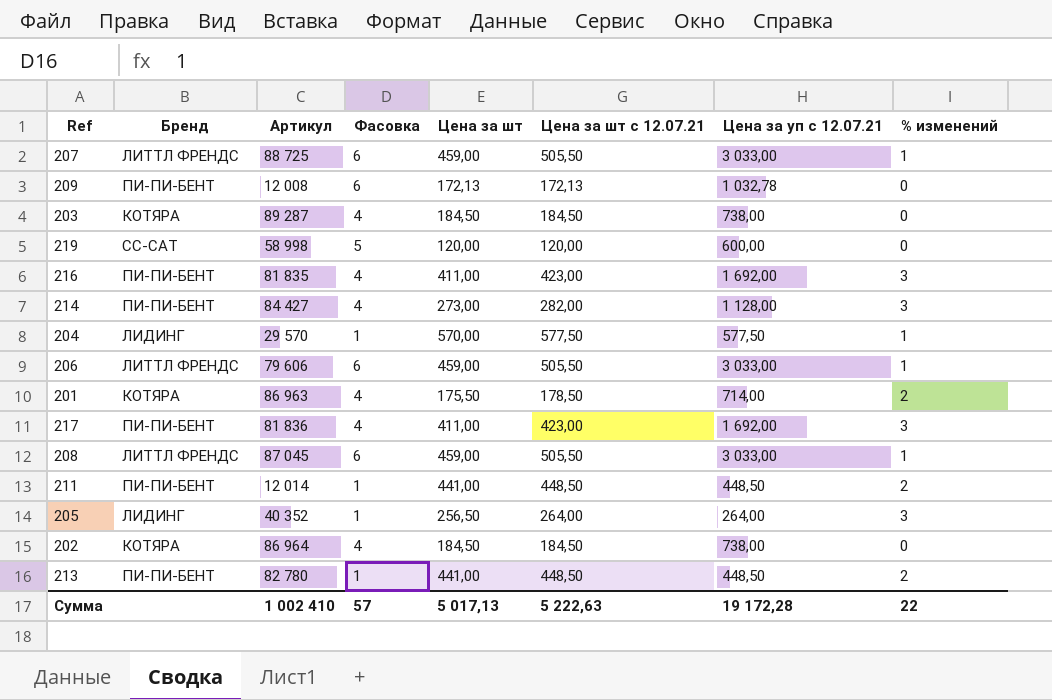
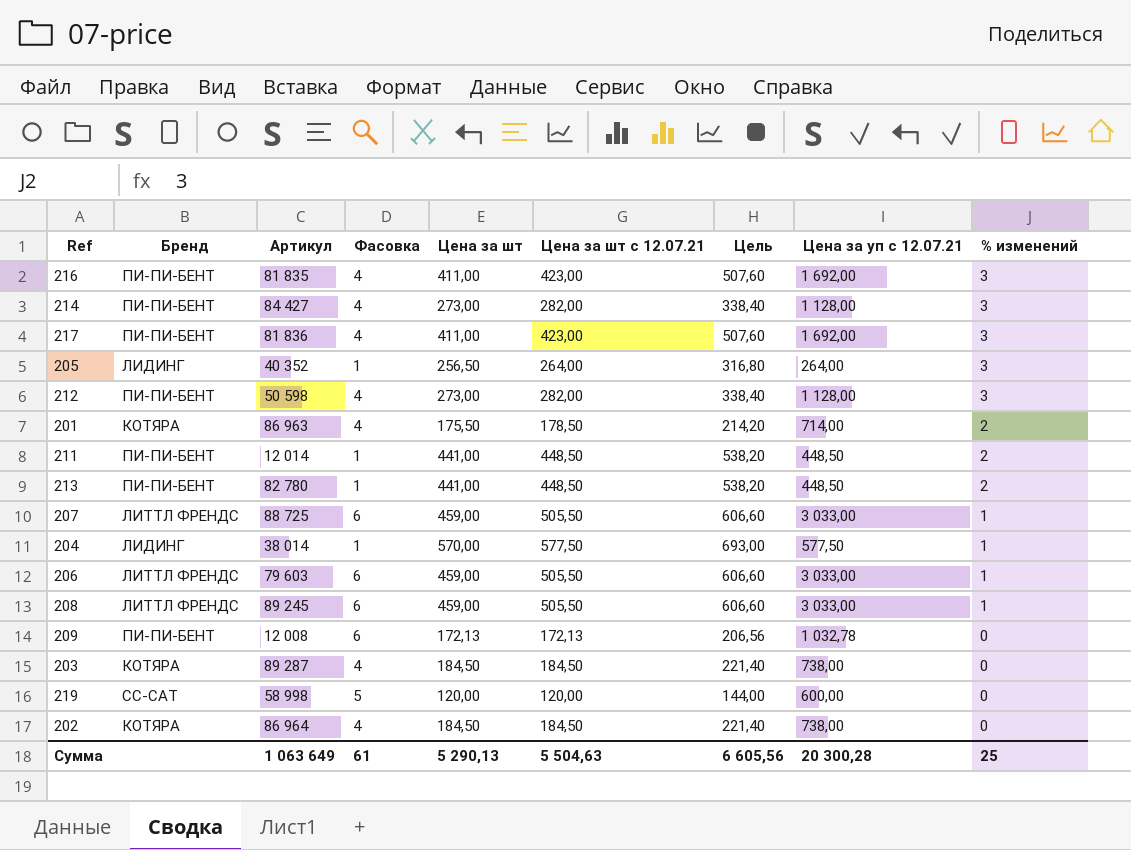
row order: none -> % изменений descending
column Цель | formula: none -> [Цена за шт с 12.07.21] * 1,2
row 212: none -> ПИ-ПИ-БЕНТ | 50 598 | 4 | 273,00 | 282,00 | 338,40 | 1 128,00 | 3
204 | Артикул: 29 570 -> 38 014
206 | Артикул: 79 606 -> 79 603
208 | Артикул: 87 045 -> 89 245
Сумма | Артикул: 1 002 410 -> 1 063 649
Сумма | Фасовка: 57 -> 61
Сумма | Цена за шт: 5 017,13 -> 5 290,13
Сумма | Цена за шт с 12.07.21: 5 222,63 -> 5 504,63
Сумма | Цена за уп с 12.07.21: 19 172,28 -> 20 300,28
Сумма | % изменений: 22 -> 25

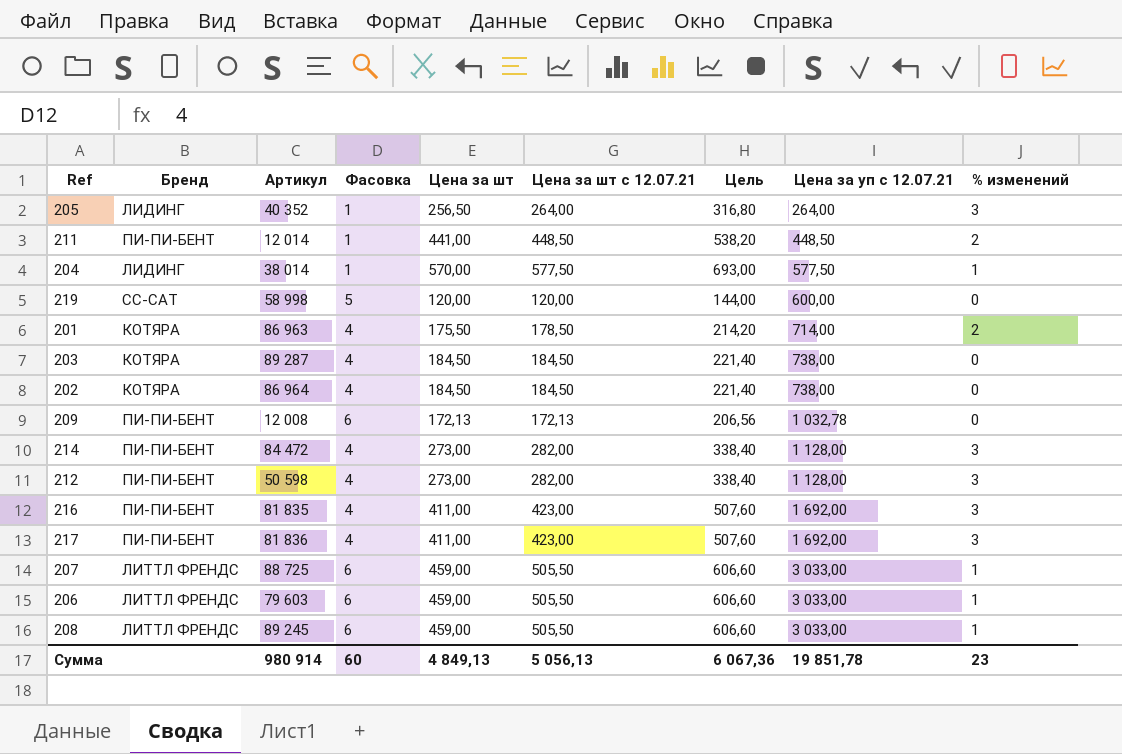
row order: % изменений descending -> Цена за уп с 12.07.21 ascending
row 213: ПИ-ПИ-БЕНТ | 82 780 | 1 | 441,00 | 448,50 | 538,20 | 448,50 | 2 -> none
214 | Артикул: 84 427 -> 84 472
Сумма | Артикул: 1 063 649 -> 980 914
Сумма | Фасовка: 61 -> 60
Сумма | Цена за шт: 5 290,13 -> 4 849,13
Сумма | Цена за шт с 12.07.21: 5 504,63 -> 5 056,13
Сумма | Цель: 6 605,56 -> 6 067,36
Сумма | Цена за уп с 12.07.21: 20 300,28 -> 19 851,78
Сумма | % изменений: 25 -> 23

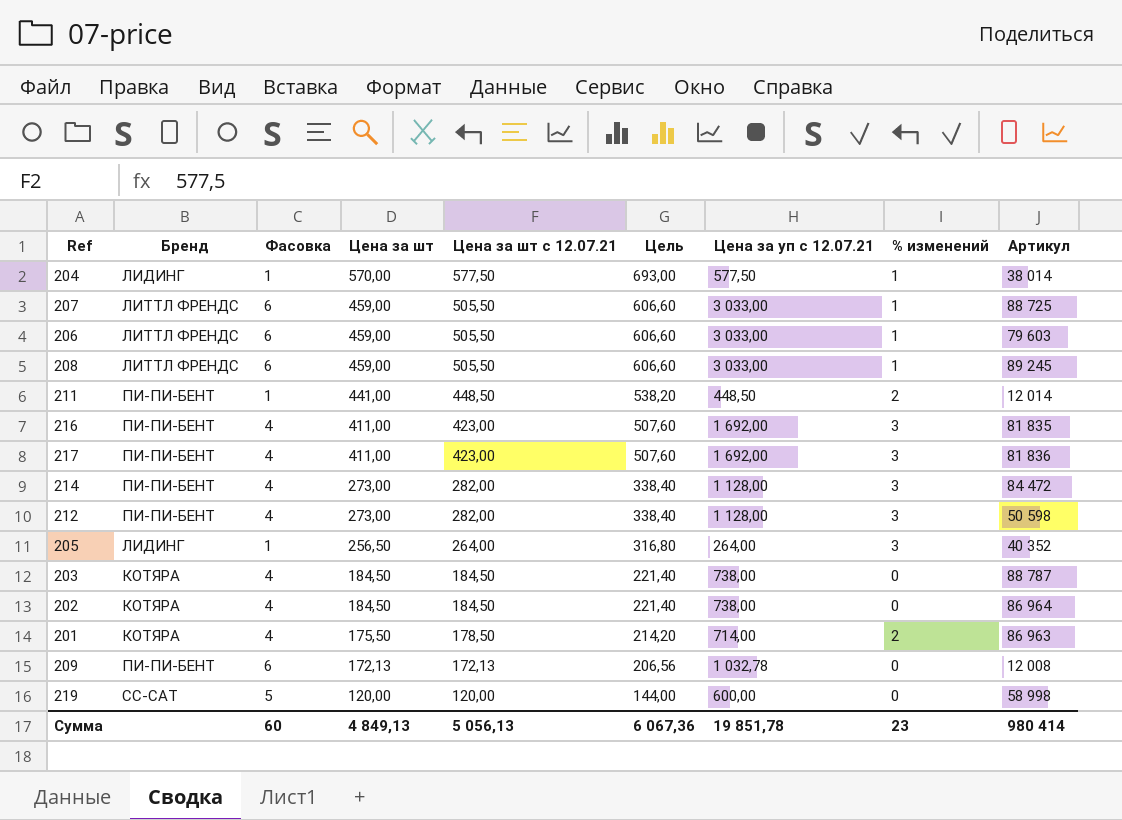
row order: Цена за уп с 12.07.21 ascending -> Цена за шт descending
column Артикул | position: 3 -> 9
203 | Артикул: 89 287 -> 88 787
Сумма | Артикул: 980 914 -> 980 414

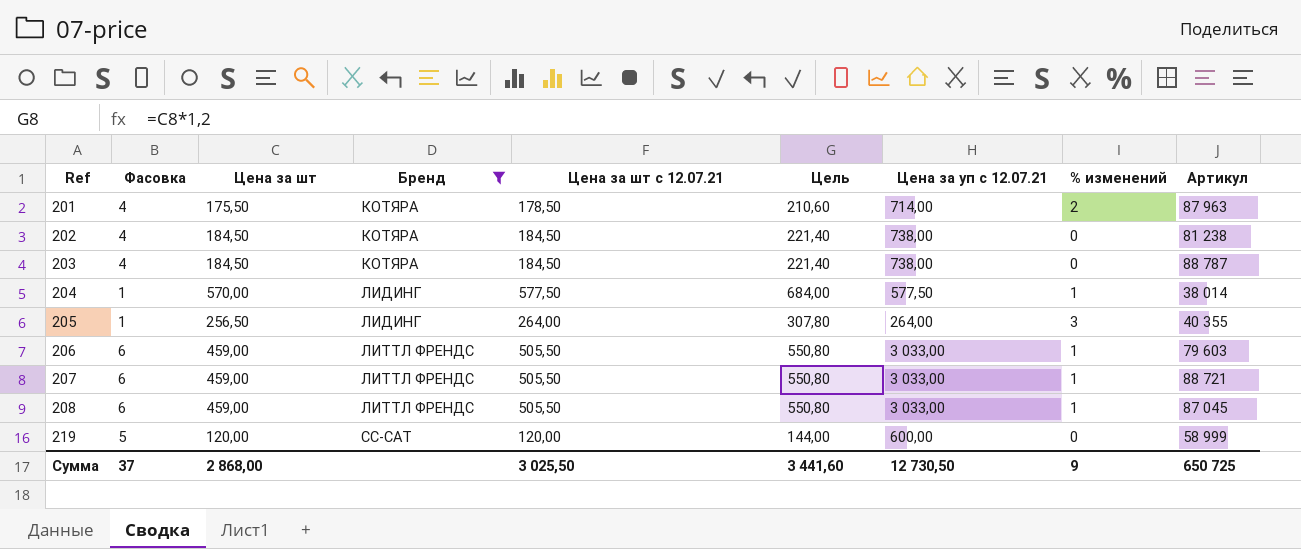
filter: none -> Бренд != ПИ-ПИ-БЕНТ
row order: Цена за шт descending -> Ref ascending
column Бренд | position: 2 -> 4
column Цель | formula: [Цена за шт с 12.07.21] * 1,2 -> [Цена за шт] * 1,2
201 | Артикул: 86 963 -> 87 963
202 | Артикул: 86 964 -> 81 238
205 | Артикул: 40 352 -> 40 355
207 | Артикул: 88 725 -> 88 721
208 | Артикул: 89 245 -> 87 045
219 | Артикул: 58 998 -> 58 999
Сумма | Фасовка: 60 -> 37
Сумма | Цена за шт: 4 849,13 -> 2 868,00
Сумма | Цена за шт с 12.07.21: 5 056,13 -> 3 025,50
Сумма | Цель: 6 067,36 -> 3 441,60
Сумма | Цена за уп с 12.07.21: 19 851,78 -> 12 730,50
Сумма | % изменений: 23 -> 9
Сумма | Артикул: 980 414 -> 650 725

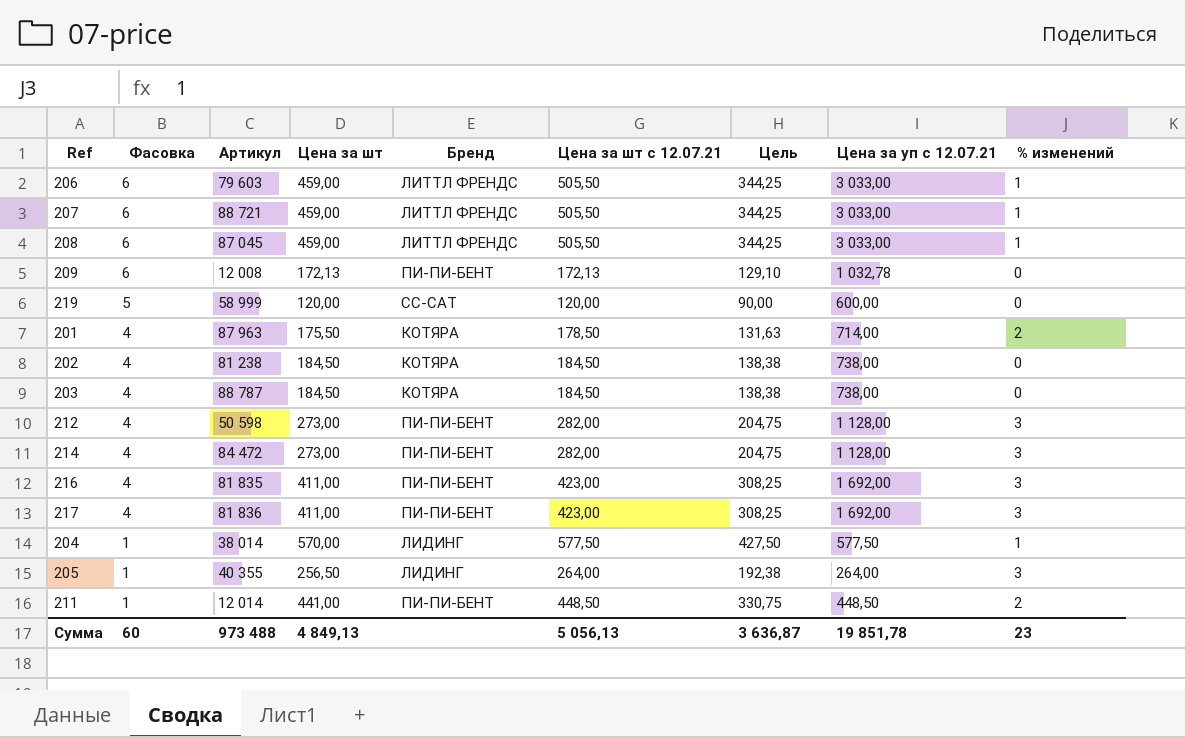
filter: Бренд != ПИ-ПИ-БЕНТ -> none
row order: Ref ascending -> Фасовка descending
column Артикул | position: 9 -> 3
column Цель | formula: [Цена за шт] * 1,2 -> [Цена за шт] * 0,75
Сумма | Фасовка: 37 -> 60
Сумма | Артикул: 650 725 -> 973 488
Сумма | Цена за шт: 2 868,00 -> 4 849,13
Сумма | Цена за шт с 12.07.21: 3 025,50 -> 5 056,13
Сумма | Цель: 3 441,60 -> 3 636,87
Сумма | Цена за уп с 12.07.21: 12 730,50 -> 19 851,78
Сумма | % изменений: 9 -> 23

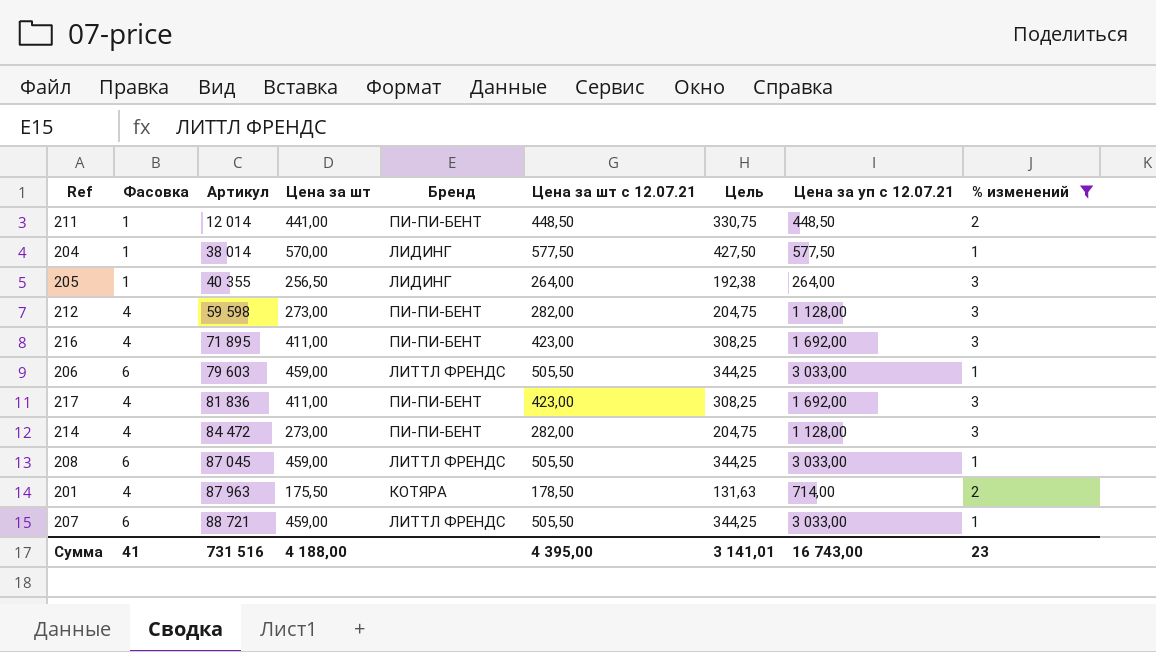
filter: none -> % изменений != 0
row order: Фасовка descending -> Артикул ascending
212 | Артикул: 50 598 -> 59 598
216 | Артикул: 81 835 -> 71 895
Сумма | Фасовка: 60 -> 41
Сумма | Артикул: 973 488 -> 731 516
Сумма | Цена за шт: 4 849,13 -> 4 188,00
Сумма | Цена за шт с 12.07.21: 5 056,13 -> 4 395,00
Сумма | Цель: 3 636,87 -> 3 141,01
Сумма | Цена за уп с 12.07.21: 19 851,78 -> 16 743,00

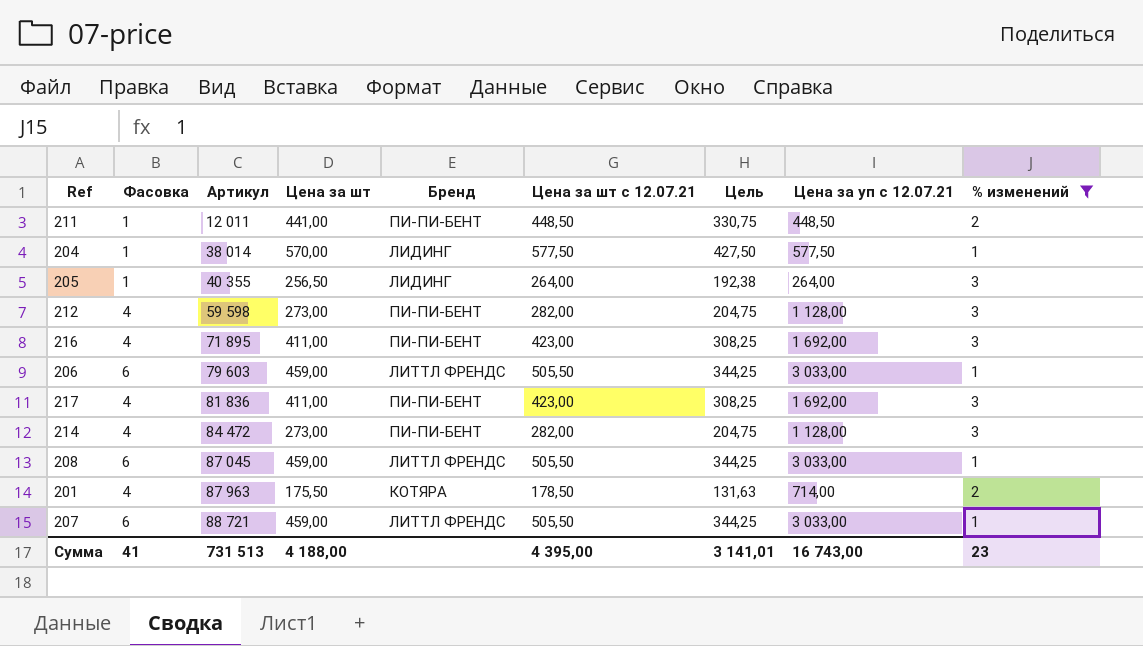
211 | Артикул: 12 014 -> 12 011
Сумма | Артикул: 731 516 -> 731 513

